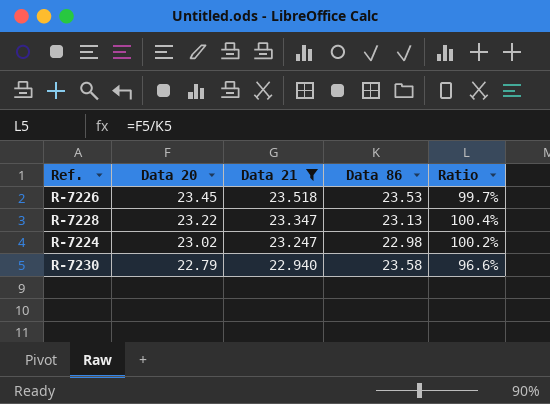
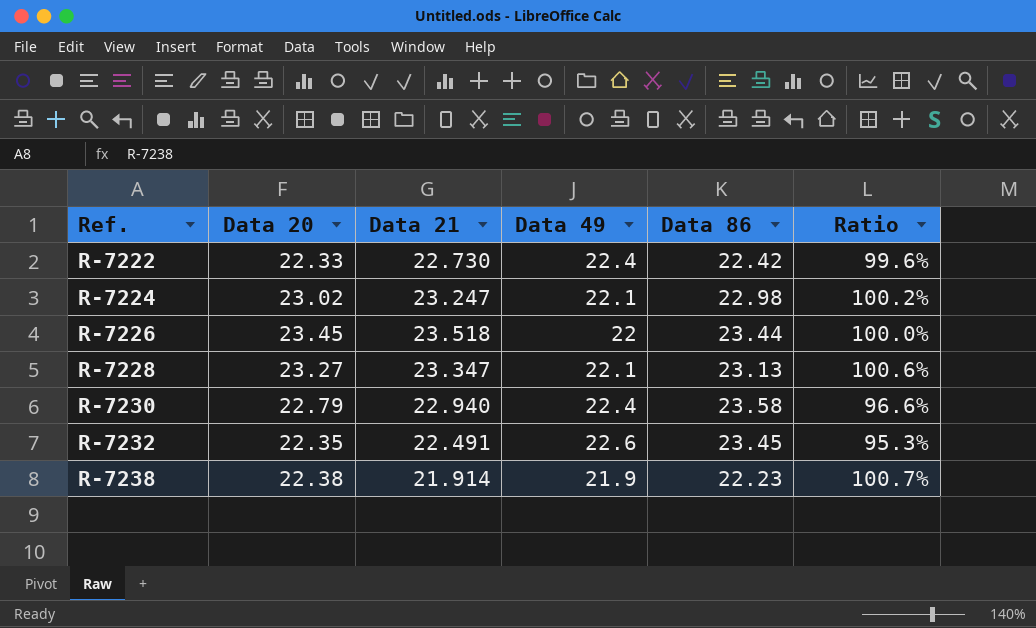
filter: Data 21 >= 22.940 -> none
row order: Data 20 descending -> Ref. ascending
column Data 49 | position: none -> 4
R-7226 | Data 86: 23.53 -> 23.44
R-7226 | Ratio: 99.7% -> 100.0%
R-7228 | Data 20: 23.22 -> 23.27
R-7228 | Ratio: 100.4% -> 100.6%

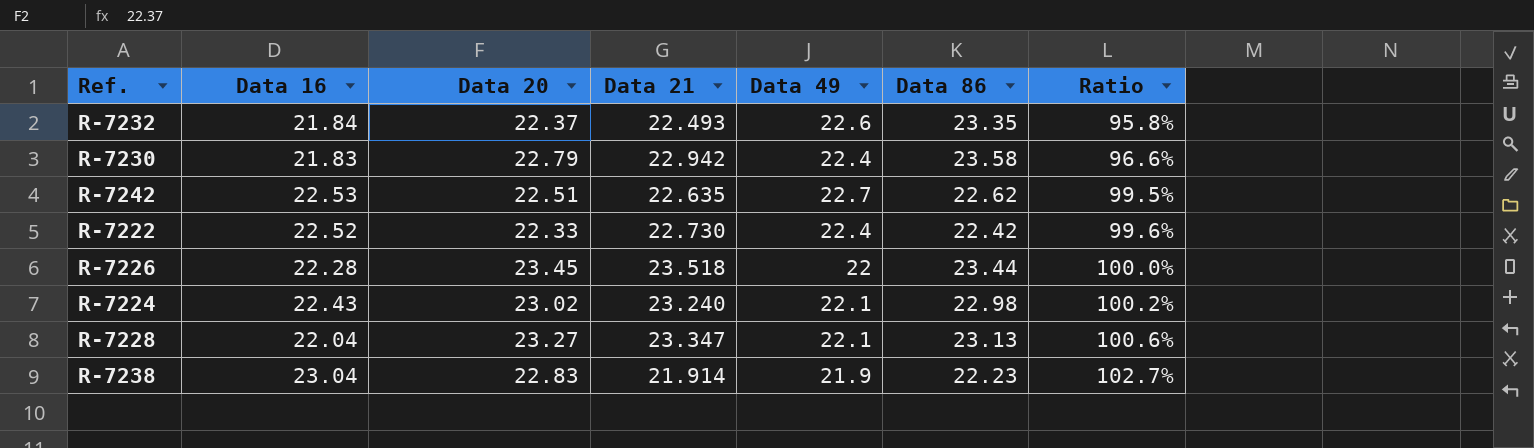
row order: Ref. ascending -> Ratio ascending
column Data 16 | position: none -> 2
R-7232 | Data 20: 22.35 -> 22.37
R-7232 | Data 21: 22.491 -> 22.493
R-7232 | Data 86: 23.45 -> 23.35
R-7232 | Ratio: 95.3% -> 95.8%
R-7230 | Data 21: 22.940 -> 22.942
row R-7242: none -> 22.53 | 22.51 | 22.635 | 22.7 | 22.62 | 99.5%
R-7224 | Data 21: 23.247 -> 23.240
R-7238 | Data 20: 22.38 -> 22.83
R-7238 | Ratio: 100.7% -> 102.7%

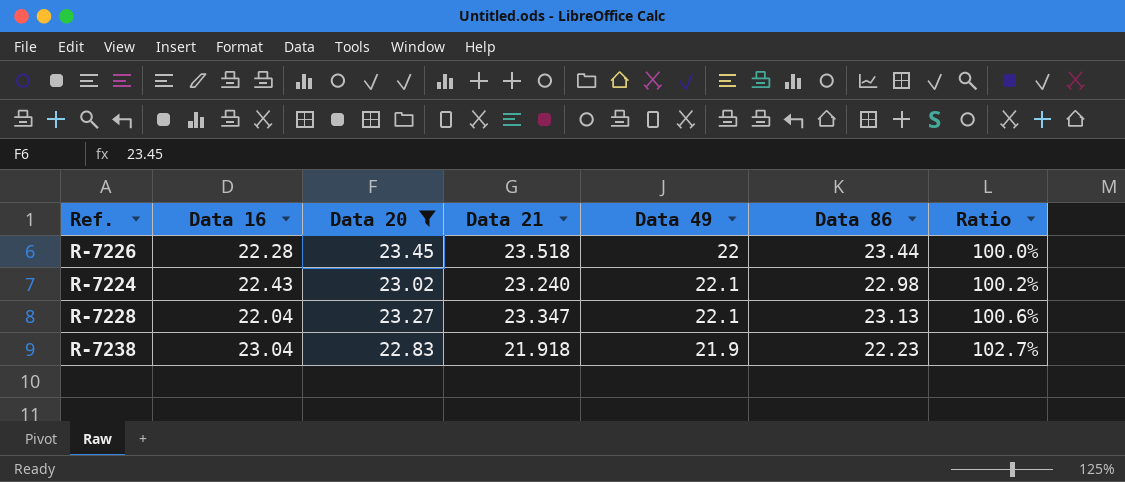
filter: none -> Data 20 >= 22.83
R-7238 | Data 21: 21.914 -> 21.918

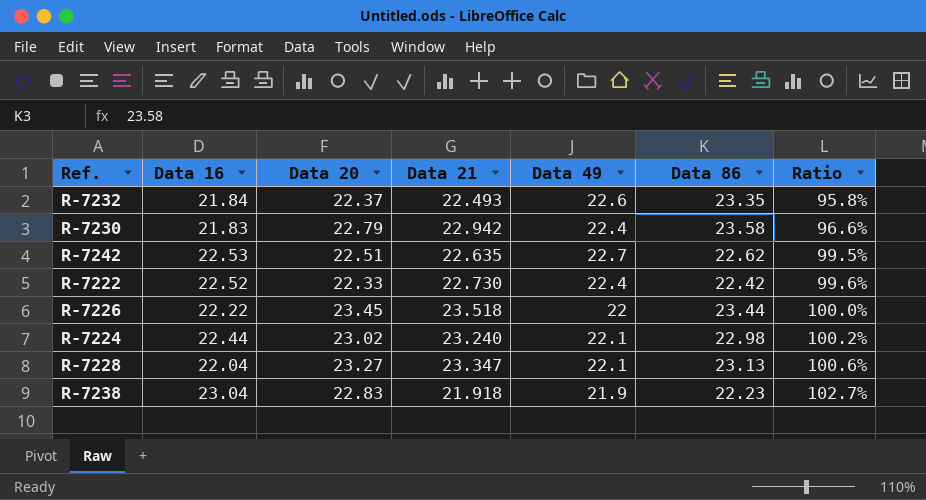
filter: Data 20 >= 22.83 -> none
R-7226 | Data 16: 22.28 -> 22.22
R-7224 | Data 16: 22.43 -> 22.44

